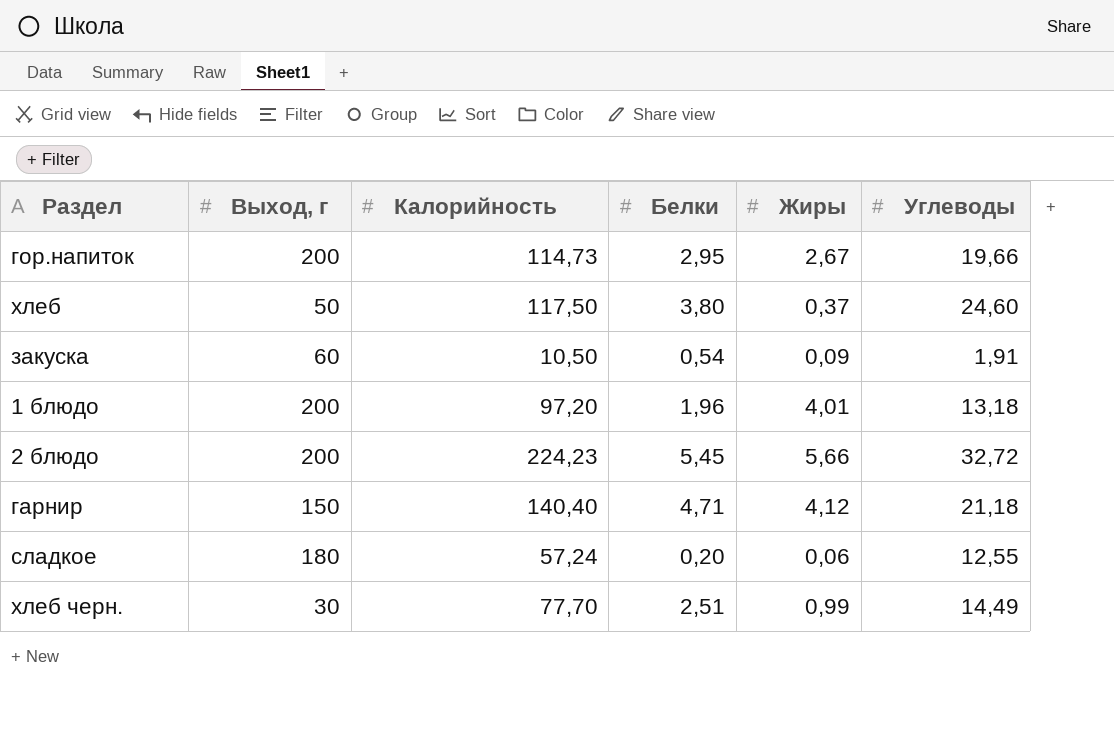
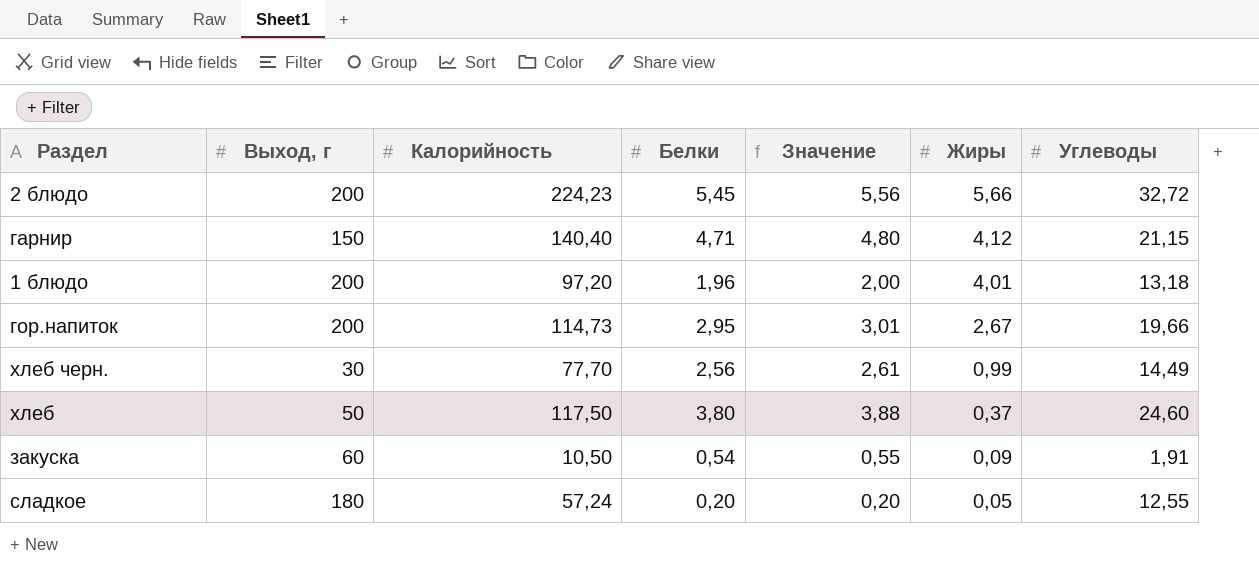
row order: none -> Жиры descending
column Значение | formula: none -> [Белки] * 1,02
гарнир | Углеводы: 21,18 -> 21,15
хлеб черн. | Белки: 2,51 -> 2,56
сладкое | Жиры: 0,06 -> 0,05

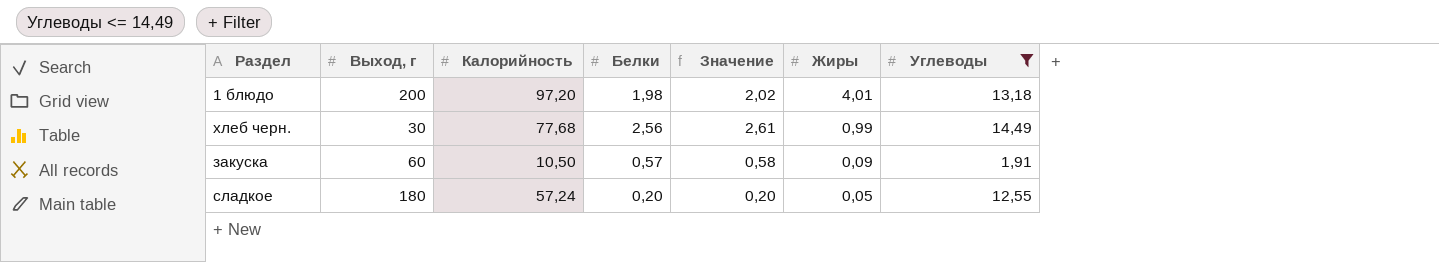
filter: none -> Углеводы <= 14,49
1 блюдо | Белки: 1,96 -> 1,98
1 блюдо | Значение: 2,00 -> 2,02
хлеб черн. | Калорийность: 77,70 -> 77,68
закуска | Белки: 0,54 -> 0,57
закуска | Значение: 0,55 -> 0,58

